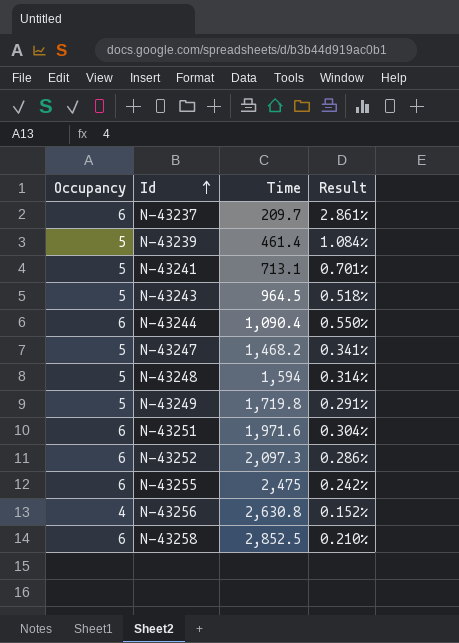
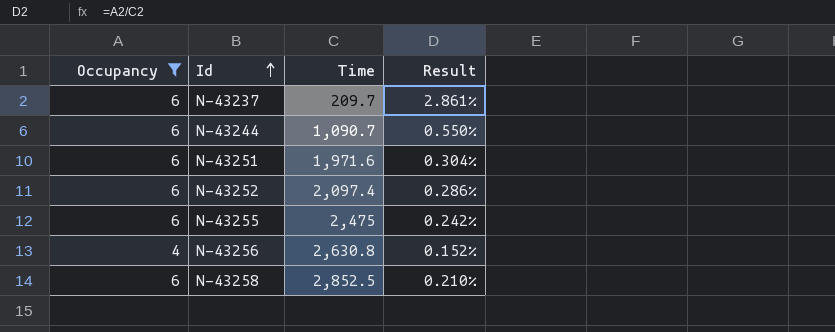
filter: none -> Occupancy != 5
N-43244 | Time: 1,090.4 -> 1,090.7
N-43252 | Time: 2,097.3 -> 2,097.4

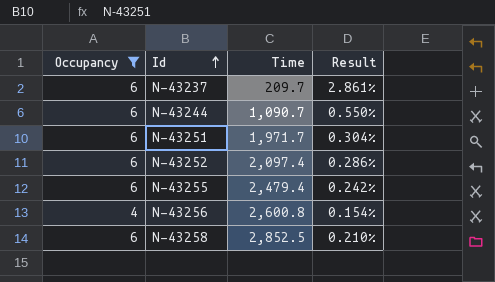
N-43251 | Time: 1,971.6 -> 1,971.7
N-43255 | Time: 2,475 -> 2,479.4
N-43256 | Time: 2,630.8 -> 2,600.8
N-43256 | Result: 0.152% -> 0.154%

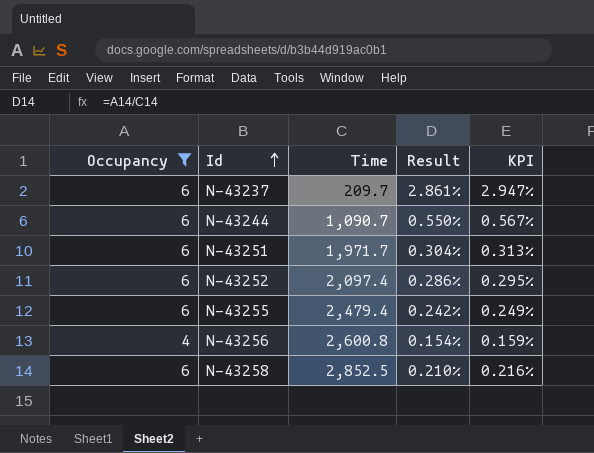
column KPI | formula: none -> [Result] * 1.03

